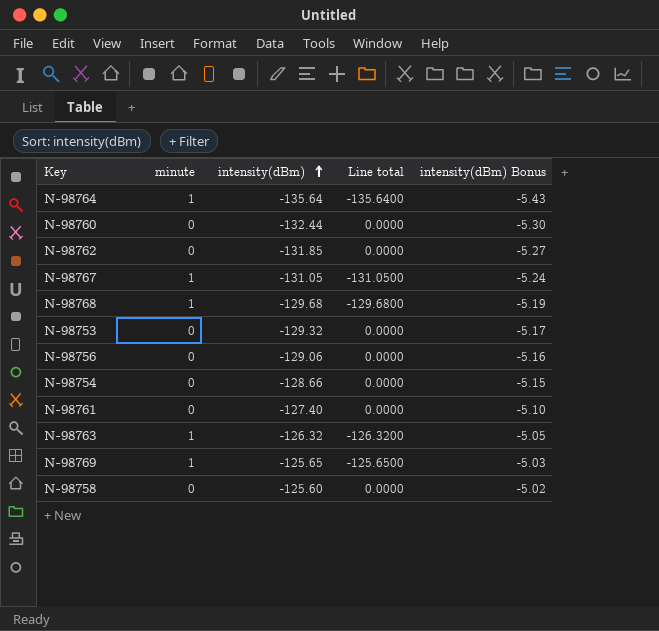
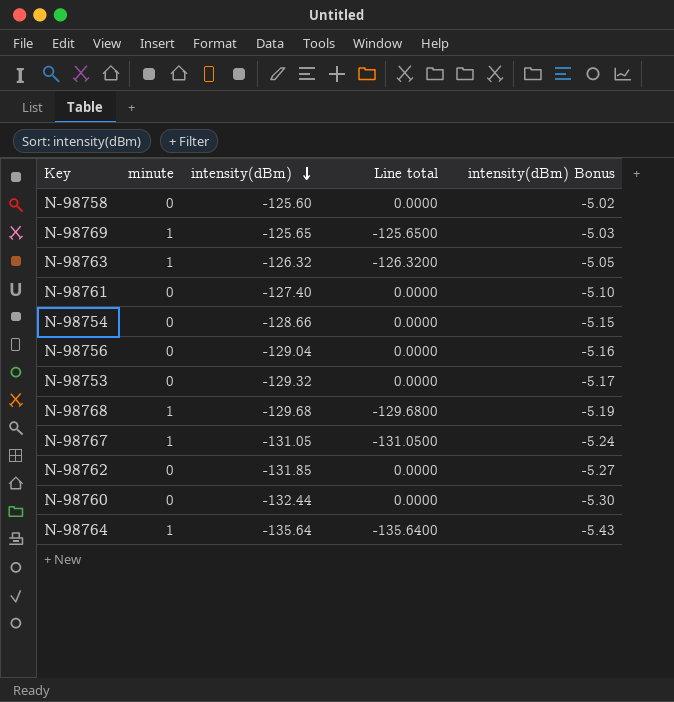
row order: intensity(dBm) ascending -> intensity(dBm) descending
N-98756 | intensity(dBm): -129.06 -> -129.04

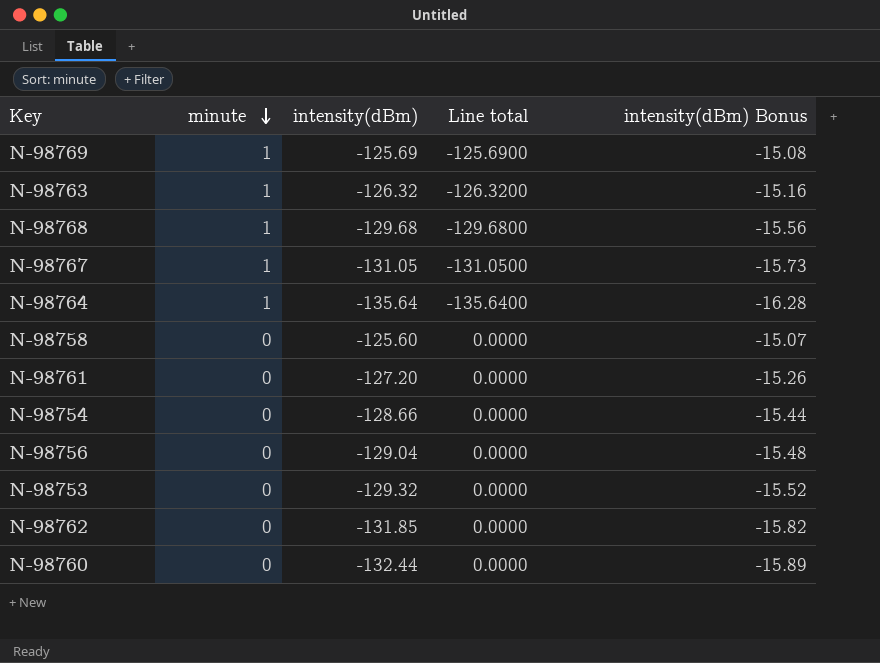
row order: intensity(dBm) descending -> minute descending
column intensity(dBm) Bonus | formula: [intensity(dBm)] * 0.04 -> [intensity(dBm)] * 0.12
N-98769 | intensity(dBm): -125.65 -> -125.69
N-98769 | Line total: -125.6500 -> -125.6900
N-98761 | intensity(dBm): -127.40 -> -127.20

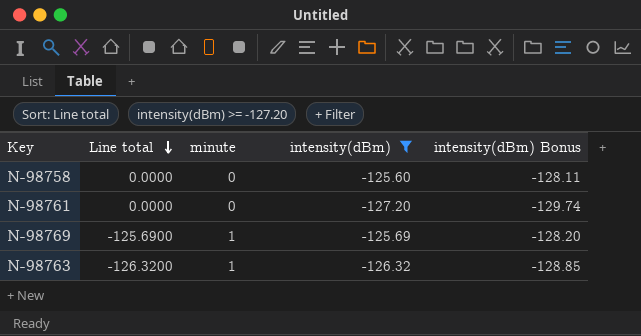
filter: none -> intensity(dBm) >= -127.20
row order: minute descending -> Line total descending
column Line total | position: 4 -> 2
column intensity(dBm) Bonus | formula: [intensity(dBm)] * 0.12 -> [intensity(dBm)] * 1.02

